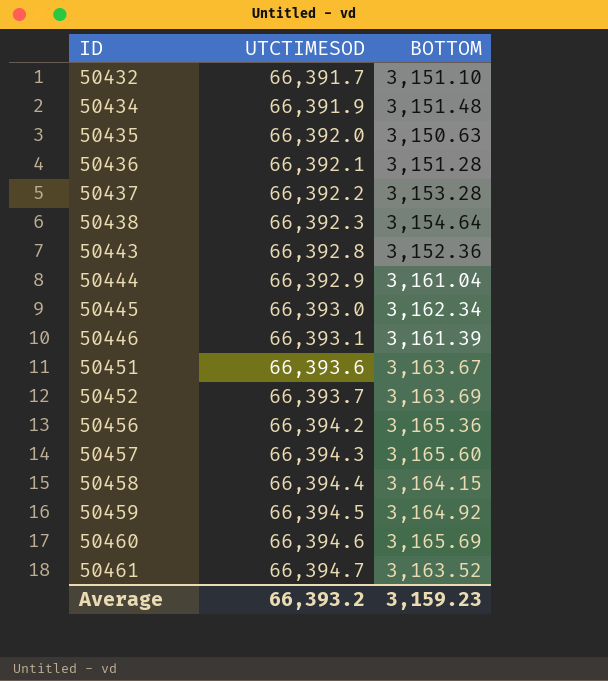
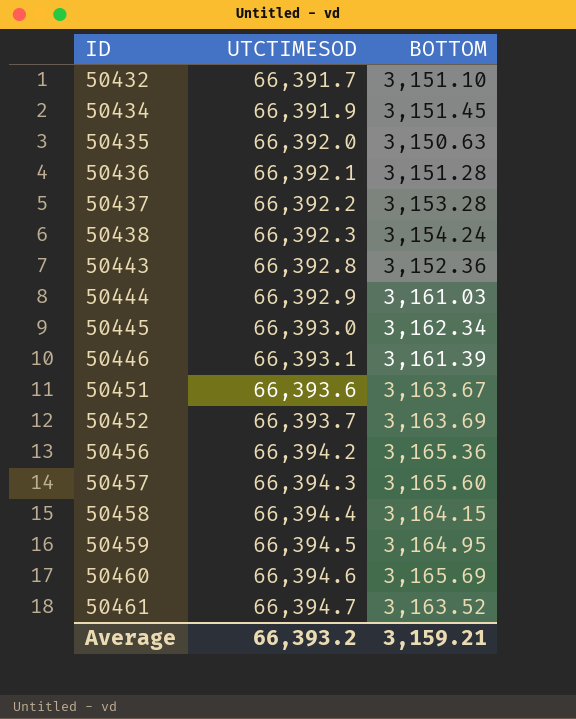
50434 | BOTTOM: 3,151.48 -> 3,151.45
50438 | BOTTOM: 3,154.64 -> 3,154.24
50444 | BOTTOM: 3,161.04 -> 3,161.03
50459 | BOTTOM: 3,164.92 -> 3,164.95
Average | BOTTOM: 3,159.23 -> 3,159.21

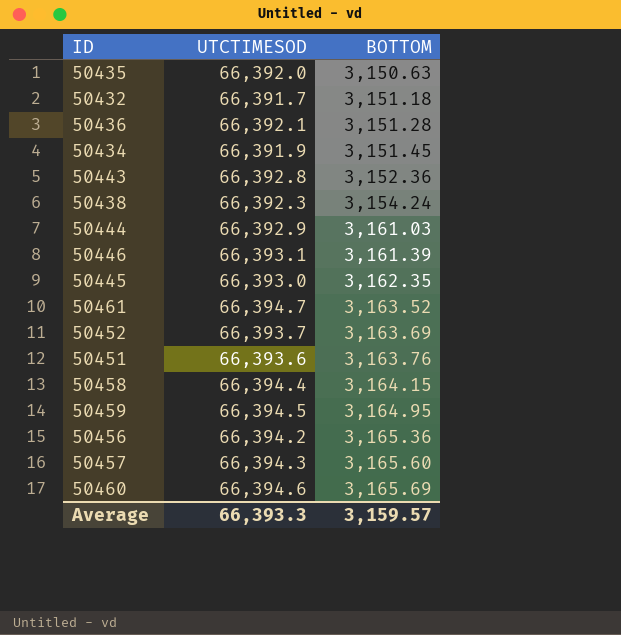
row order: ID ascending -> BOTTOM ascending
row 50437: 66,392.2 | 3,153.28 -> none
50432 | BOTTOM: 3,151.10 -> 3,151.18
50445 | BOTTOM: 3,162.34 -> 3,162.35
50451 | BOTTOM: 3,163.67 -> 3,163.76
Average | UTCTIMESOD: 66,393.2 -> 66,393.3
Average | BOTTOM: 3,159.21 -> 3,159.57

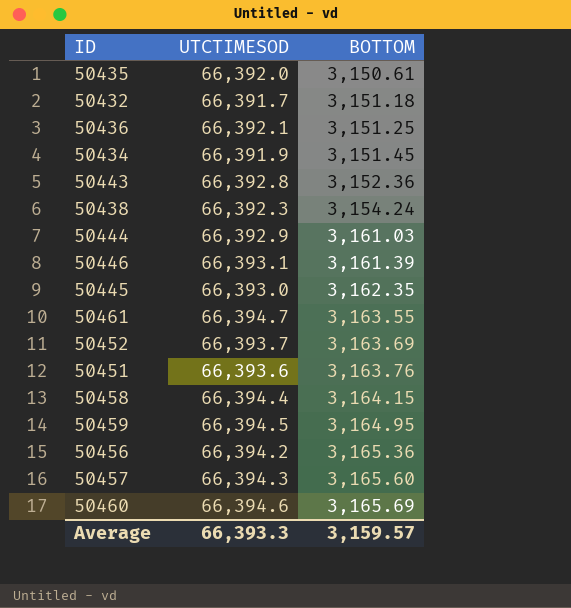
50435 | BOTTOM: 3,150.63 -> 3,150.61
50436 | BOTTOM: 3,151.28 -> 3,151.25
50461 | BOTTOM: 3,163.52 -> 3,163.55

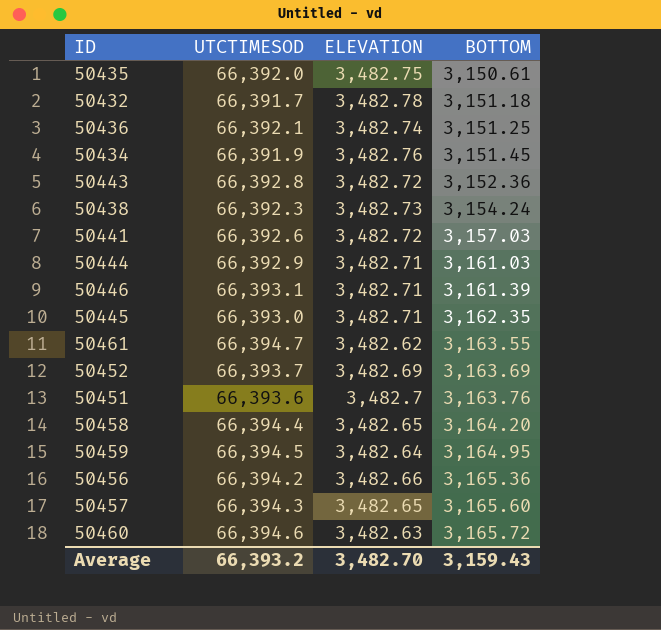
column ELEVATION | position: none -> 3
row 50441: none -> 66,392.6 | 3,482.72 | 3,157.03
50458 | BOTTOM: 3,164.15 -> 3,164.20
50460 | BOTTOM: 3,165.69 -> 3,165.72
Average | UTCTIMESOD: 66,393.3 -> 66,393.2
Average | BOTTOM: 3,159.57 -> 3,159.43

